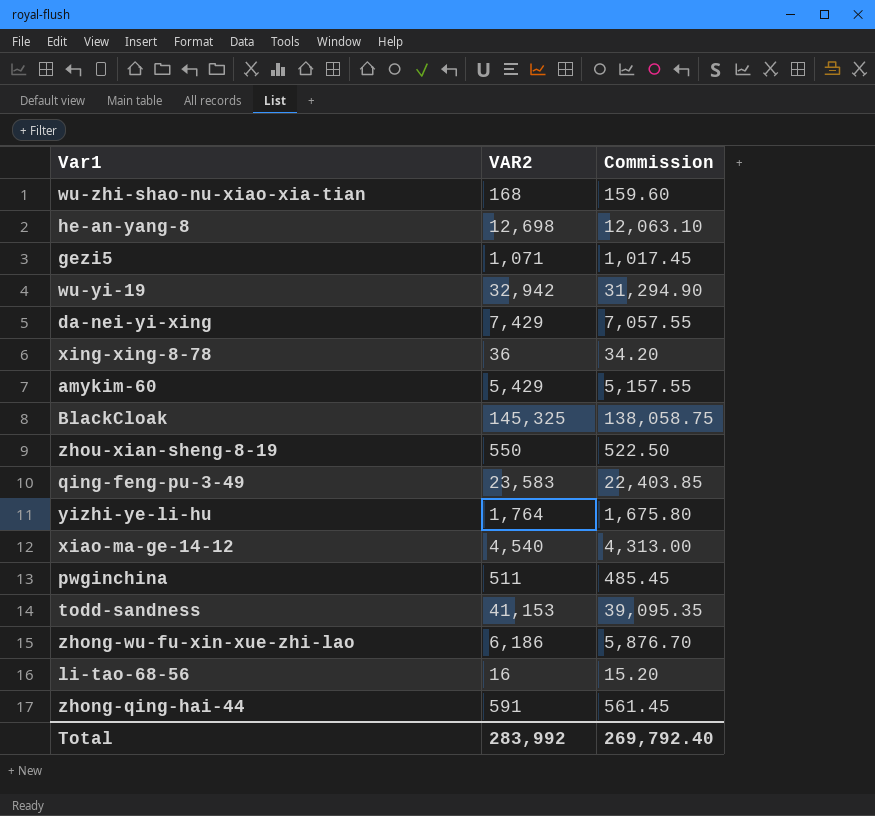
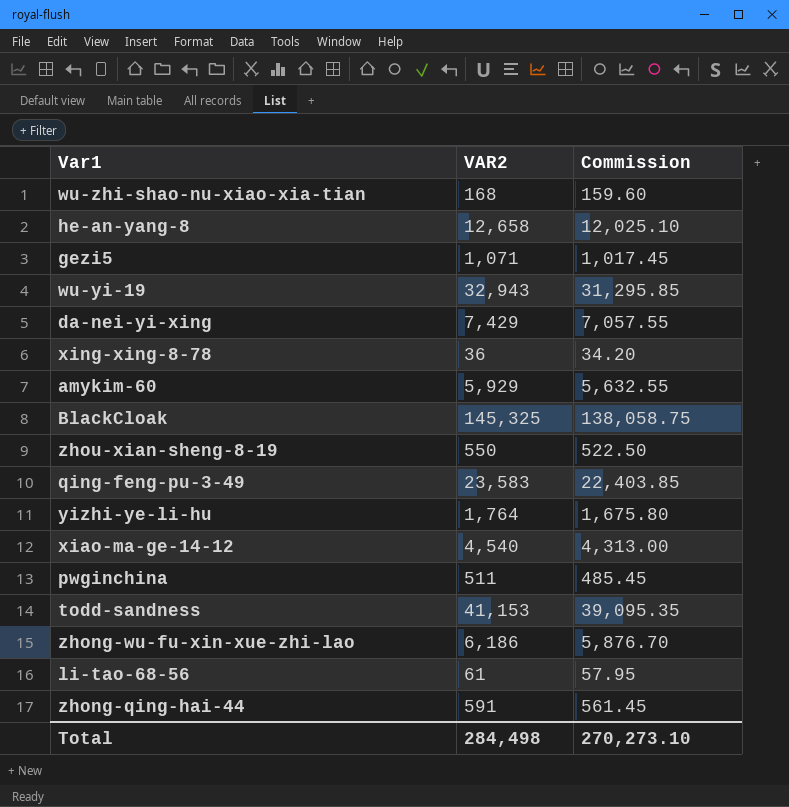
he-an-yang-8 | VAR2: 12,698 -> 12,658
he-an-yang-8 | Commission: 12,063.10 -> 12,025.10
wu-yi-19 | VAR2: 32,942 -> 32,943
wu-yi-19 | Commission: 31,294.90 -> 31,295.85
amykim-60 | VAR2: 5,429 -> 5,929
amykim-60 | Commission: 5,157.55 -> 5,632.55
li-tao-68-56 | VAR2: 16 -> 61
li-tao-68-56 | Commission: 15.20 -> 57.95
Total | VAR2: 283,992 -> 284,498
Total | Commission: 269,792.40 -> 270,273.10

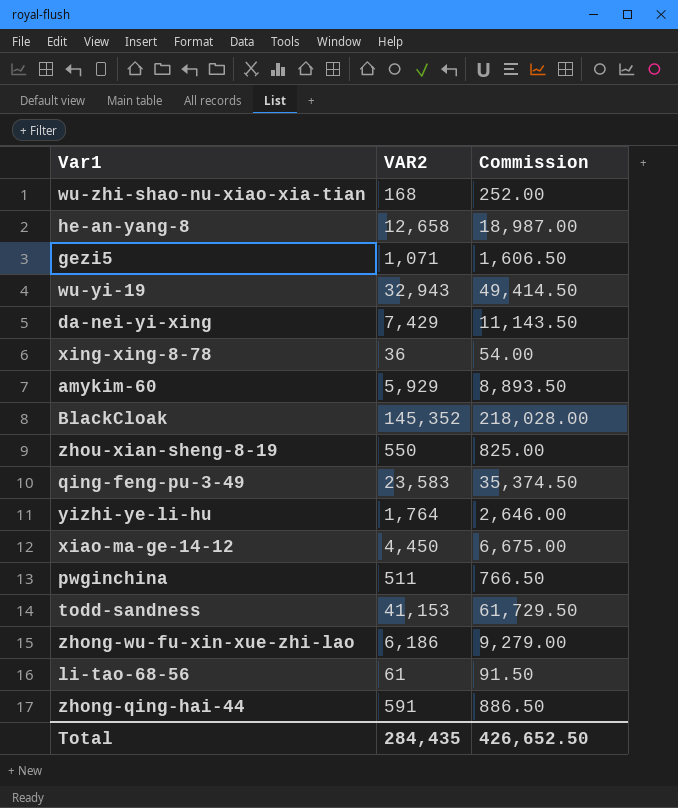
column Commission | formula: [VAR2] * 0.95 -> [VAR2] * 1.5
BlackCloak | VAR2: 145,325 -> 145,352
xiao-ma-ge-14-12 | VAR2: 4,540 -> 4,450
Total | VAR2: 284,498 -> 284,435
Total | Commission: 270,273.10 -> 426,652.50

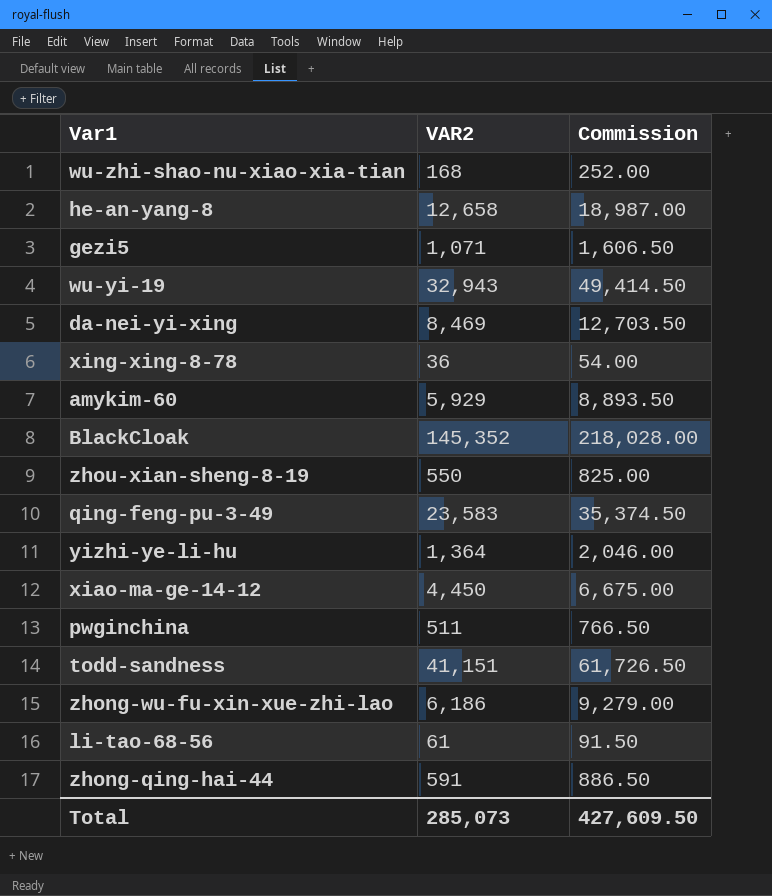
da-nei-yi-xing | VAR2: 7,429 -> 8,469
da-nei-yi-xing | Commission: 11,143.50 -> 12,703.50
yizhi-ye-li-hu | VAR2: 1,764 -> 1,364
yizhi-ye-li-hu | Commission: 2,646.00 -> 2,046.00
todd-sandness | VAR2: 41,153 -> 41,151
todd-sandness | Commission: 61,729.50 -> 61,726.50
Total | VAR2: 284,435 -> 285,073
Total | Commission: 426,652.50 -> 427,609.50

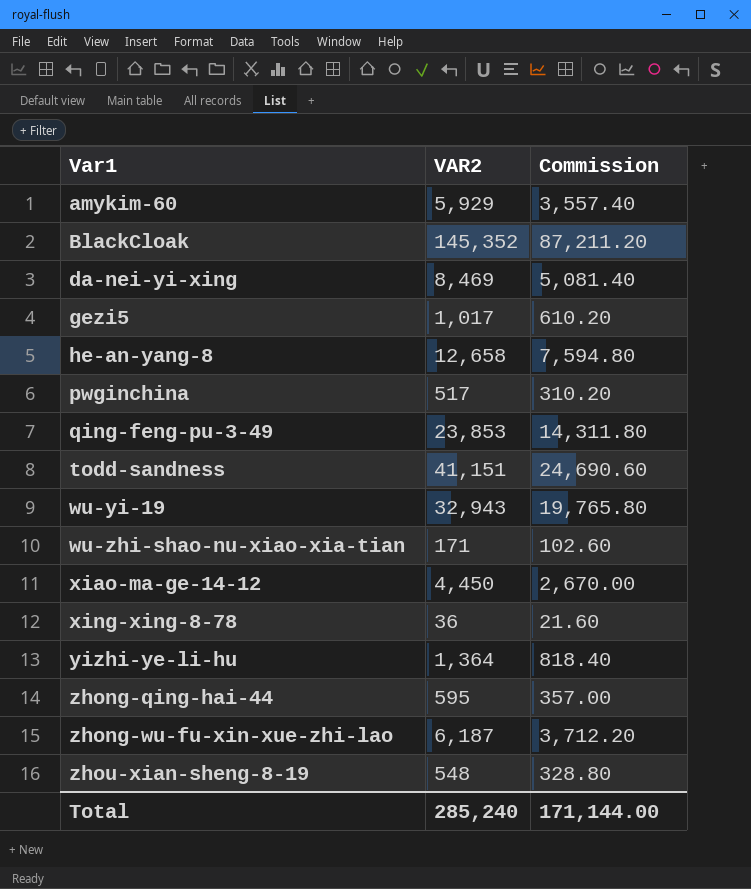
row order: none -> Var1 ascending
column Commission | formula: [VAR2] * 1.5 -> [VAR2] * 0.6
row li-tao-68-56: 61 | 91.50 -> none
gezi5 | VAR2: 1,071 -> 1,017
pwginchina | VAR2: 511 -> 517
qing-feng-pu-3-49 | VAR2: 23,583 -> 23,853
wu-zhi-shao-nu-xiao-xia-tian | VAR2: 168 -> 171
zhong-qing-hai-44 | VAR2: 591 -> 595
zhong-wu-fu-xin-xue-zhi-lao | VAR2: 6,186 -> 6,187
zhou-xian-sheng-8-19 | VAR2: 550 -> 548
Total | VAR2: 285,073 -> 285,240
Total | Commission: 427,609.50 -> 171,144.00

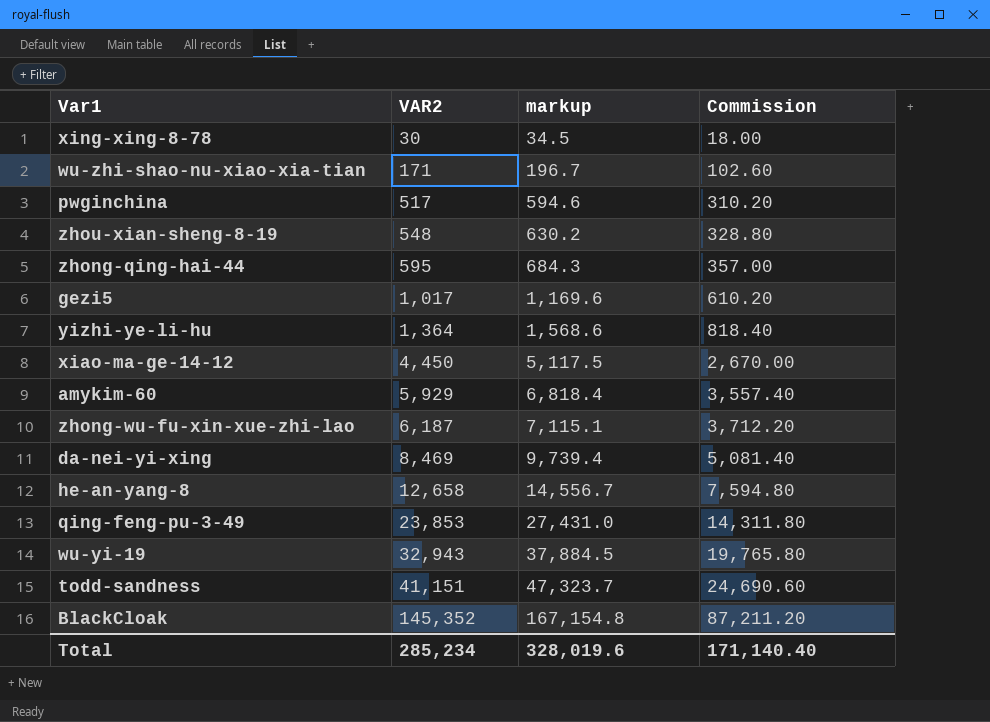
row order: Var1 ascending -> VAR2 ascending
column markup | formula: none -> [VAR2] * 1.15
xing-xing-8-78 | VAR2: 36 -> 30
xing-xing-8-78 | Commission: 21.60 -> 18.00
Total | VAR2: 285,240 -> 285,234
Total | Commission: 171,144.00 -> 171,140.40

